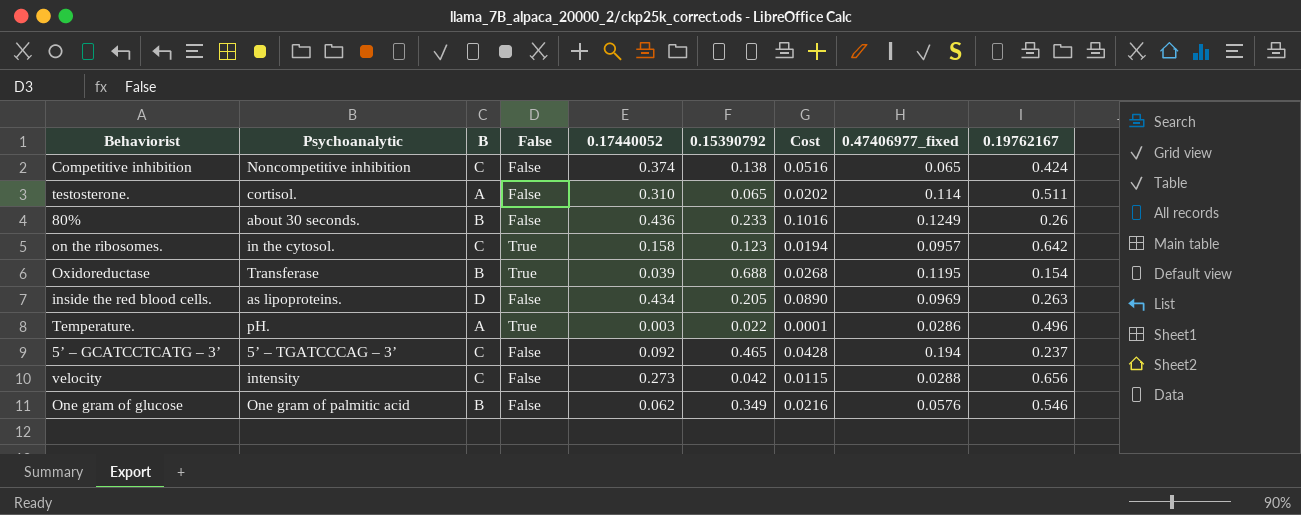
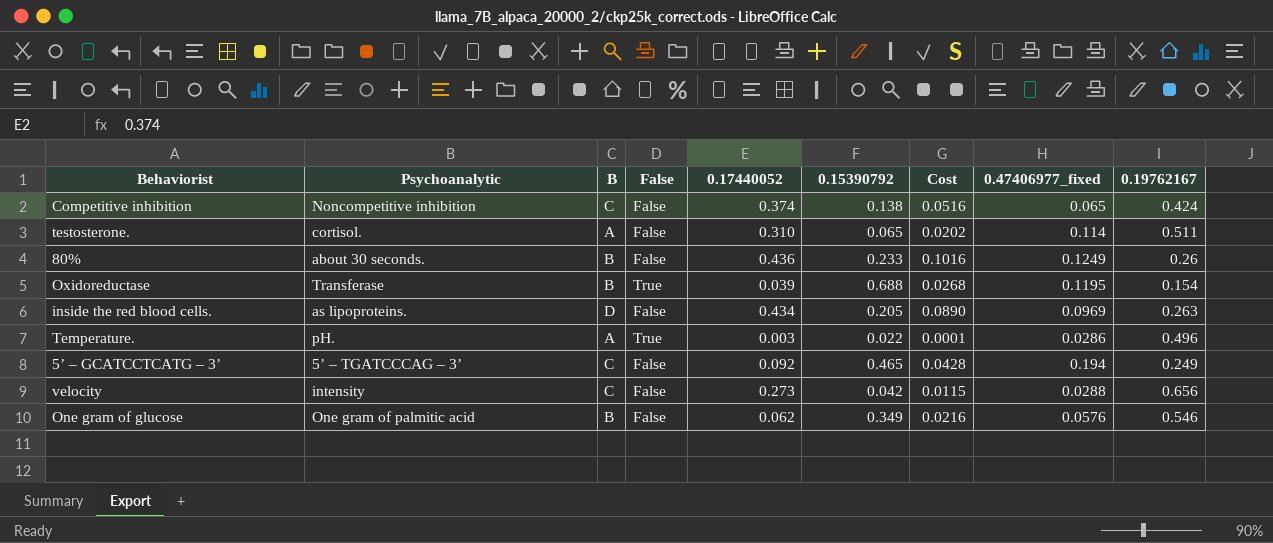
row on the ribosomes.: in the cytosol. | C | True | 0.158 | 0.123 | 0.0194 | 0.0957 | 0.642 -> none
5’ – GCATCCTCATG – 3’ | 0.19762167: 0.237 -> 0.249

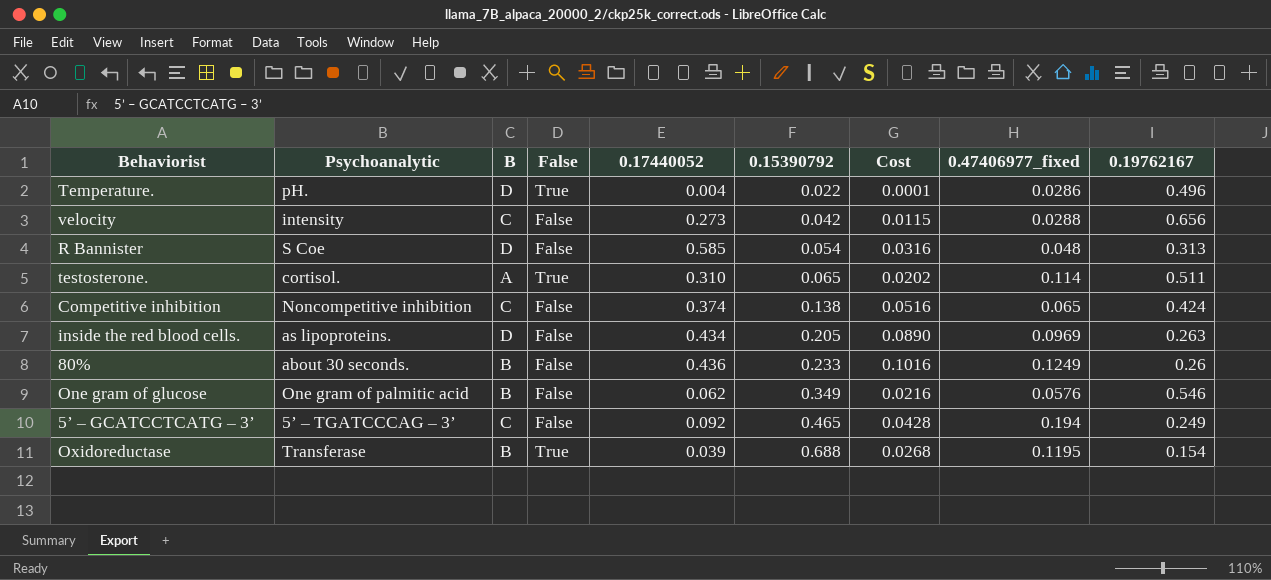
row order: none -> 0.15390792 ascending
Temperature. | B: A -> D
Temperature. | 0.17440052: 0.003 -> 0.004
row R Bannister: none -> S Coe | D | False | 0.585 | 0.054 | 0.0316 | 0.048 | 0.313
testosterone. | False: False -> True

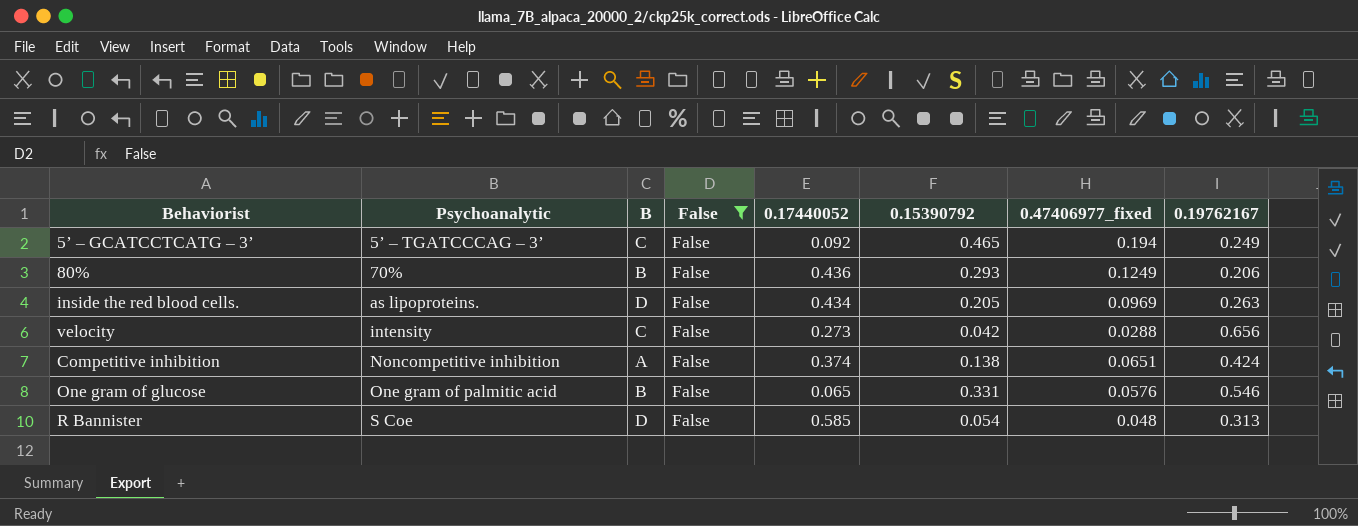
filter: none -> False = False
row order: 0.15390792 ascending -> Psychoanalytic ascending
column Cost | formula: [0.17440052] * [0.15390792] -> none
80% | Psychoanalytic: about 30 seconds. -> 70%
80% | 0.15390792: 0.233 -> 0.293
80% | 0.19762167: 0.26 -> 0.206
Competitive inhibition | B: C -> A
Competitive inhibition | 0.47406977_fixed: 0.065 -> 0.0651
One gram of glucose | 0.17440052: 0.062 -> 0.065
One gram of glucose | 0.15390792: 0.349 -> 0.331

